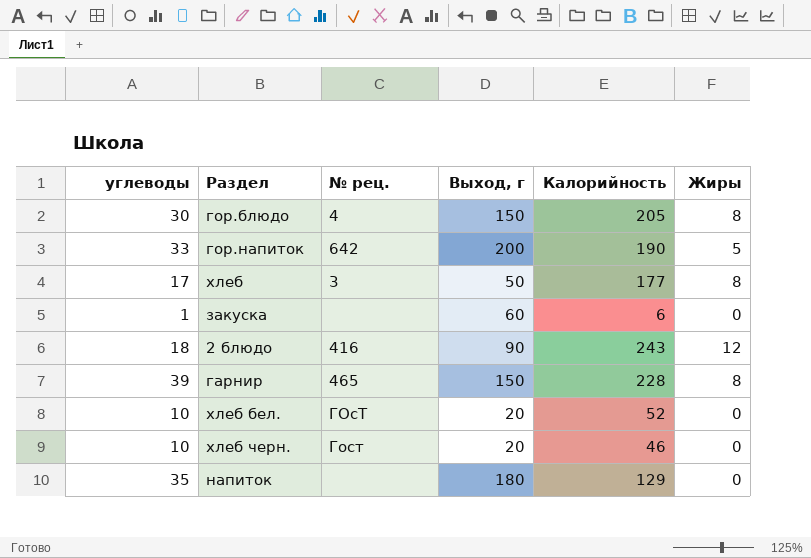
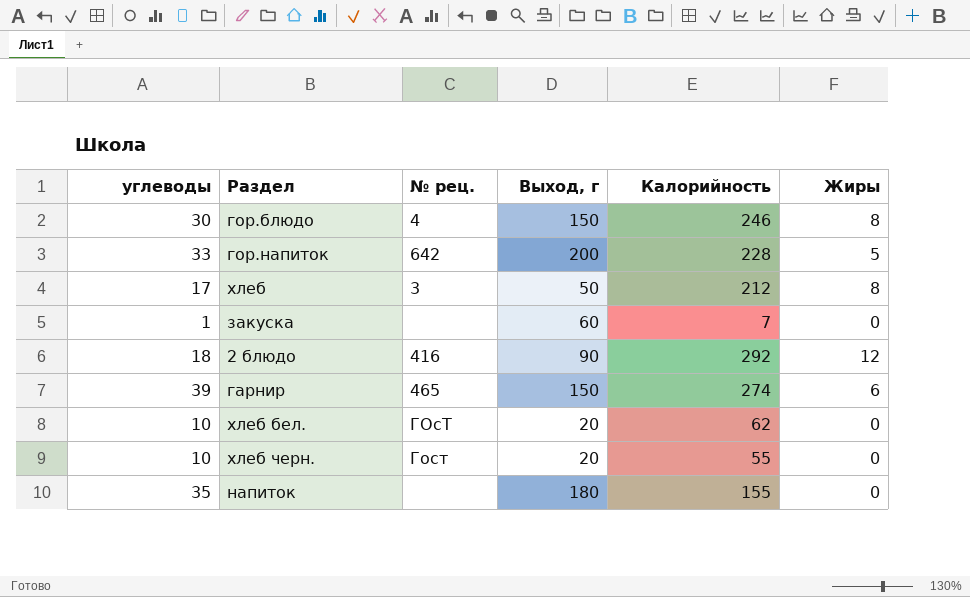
гор.блюдо | Калорийность: 205 -> 246
гор.напиток | Калорийность: 190 -> 228
хлеб | Калорийность: 177 -> 212
закуска | Калорийность: 6 -> 7
2 блюдо | Калорийность: 243 -> 292
гарнир | Калорийность: 228 -> 274
гарнир | Жиры: 8 -> 6
хлеб бел. | Калорийность: 52 -> 62
хлеб черн. | Калорийность: 46 -> 55
напиток | Калорийность: 129 -> 155

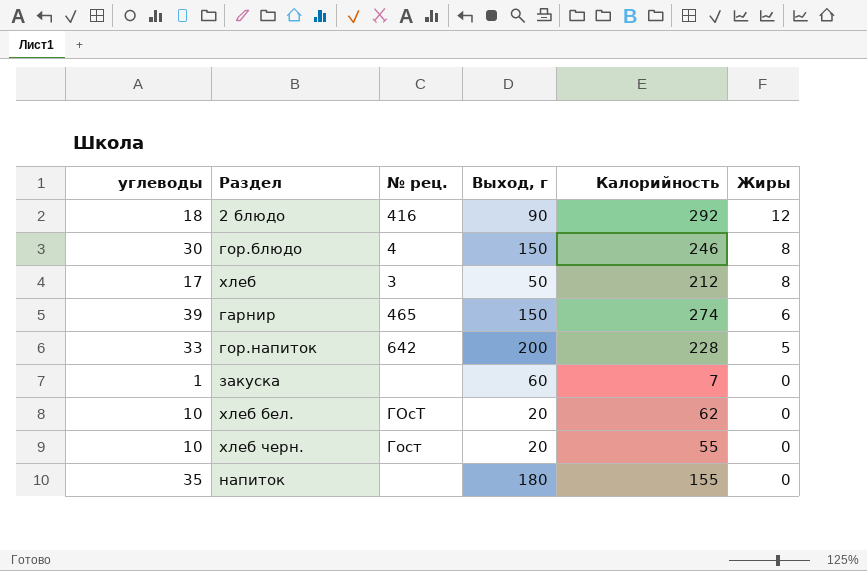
row order: none -> Жиры descending

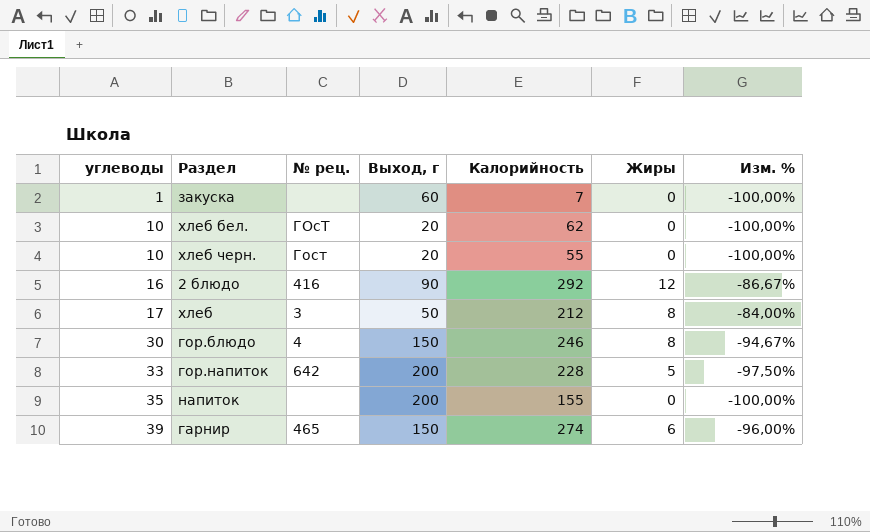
row order: Жиры descending -> углеводы ascending
column Изм. % | formula: none -> ([Жиры] - [Выход, г]) / [Выход, г]
2 блюдо | углеводы: 18 -> 16
напиток | Выход, г: 180 -> 200

